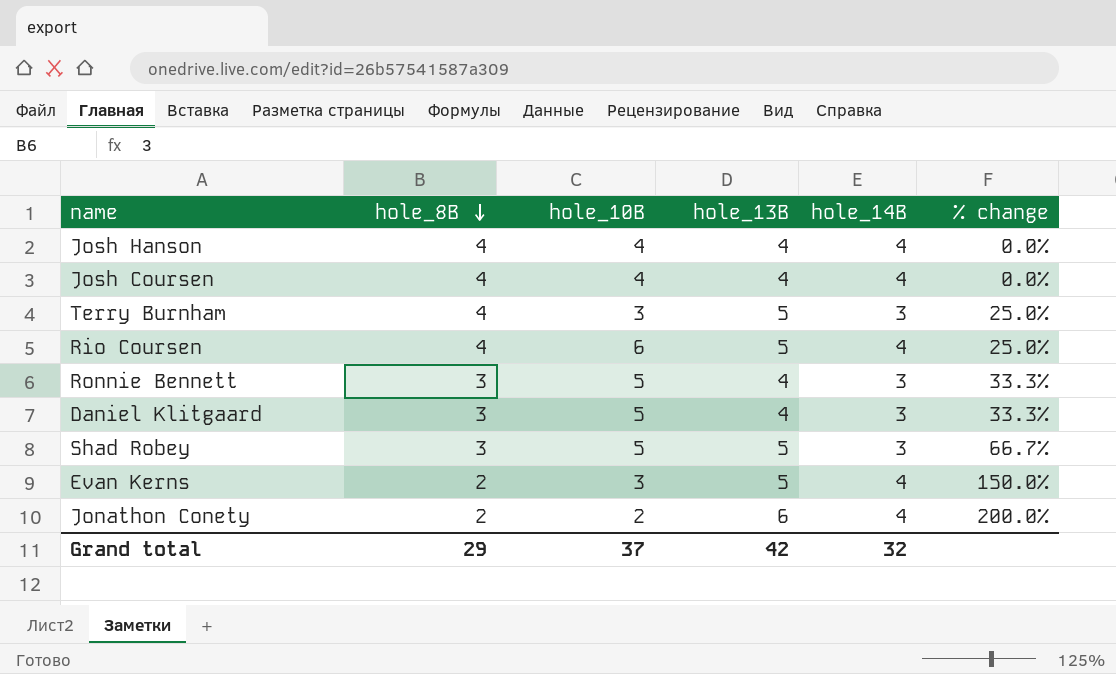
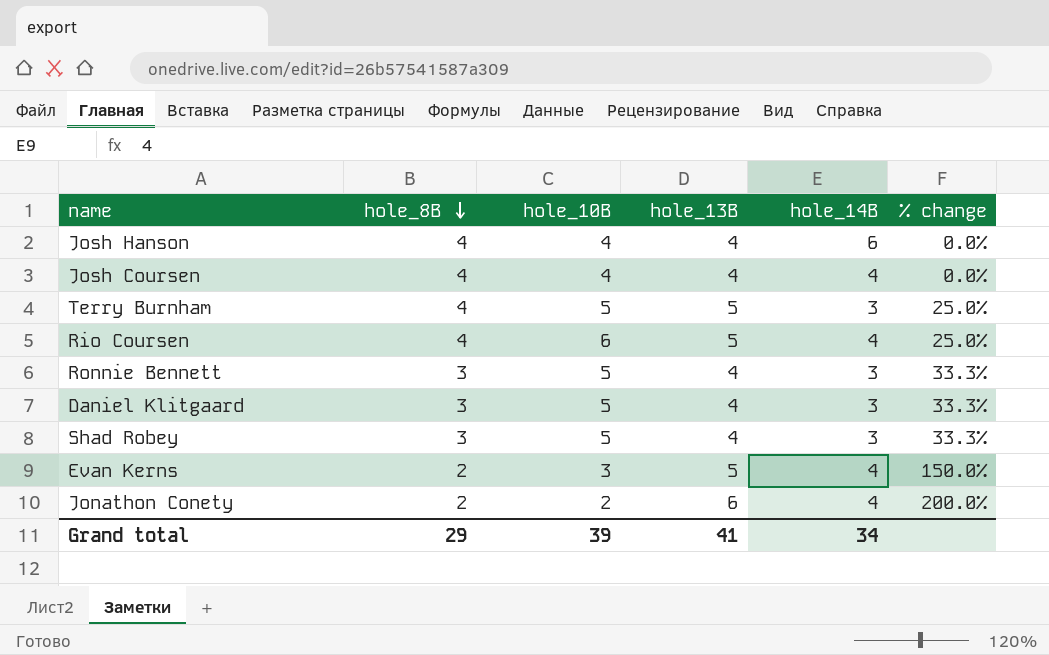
Josh Hanson | hole_14B: 4 -> 6
Terry Burnham | hole_10B: 3 -> 5
Shad Robey | hole_13B: 5 -> 4
Shad Robey | % change: 66.7% -> 33.3%
Grand total | hole_10B: 37 -> 39
Grand total | hole_13B: 42 -> 41
Grand total | hole_14B: 32 -> 34

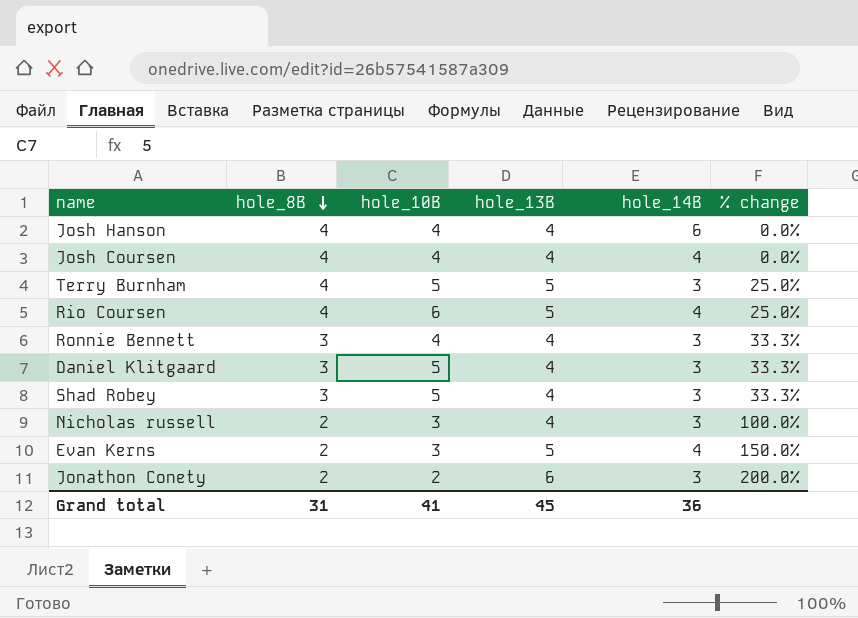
Ronnie Bennett | hole_10B: 5 -> 4
row Nicholas russell: none -> 2 | 3 | 4 | 3 | 100.0%
Jonathon Conety | hole_14B: 4 -> 3
Grand total | hole_8B: 29 -> 31
Grand total | hole_10B: 39 -> 41
Grand total | hole_13B: 41 -> 45
Grand total | hole_14B: 34 -> 36

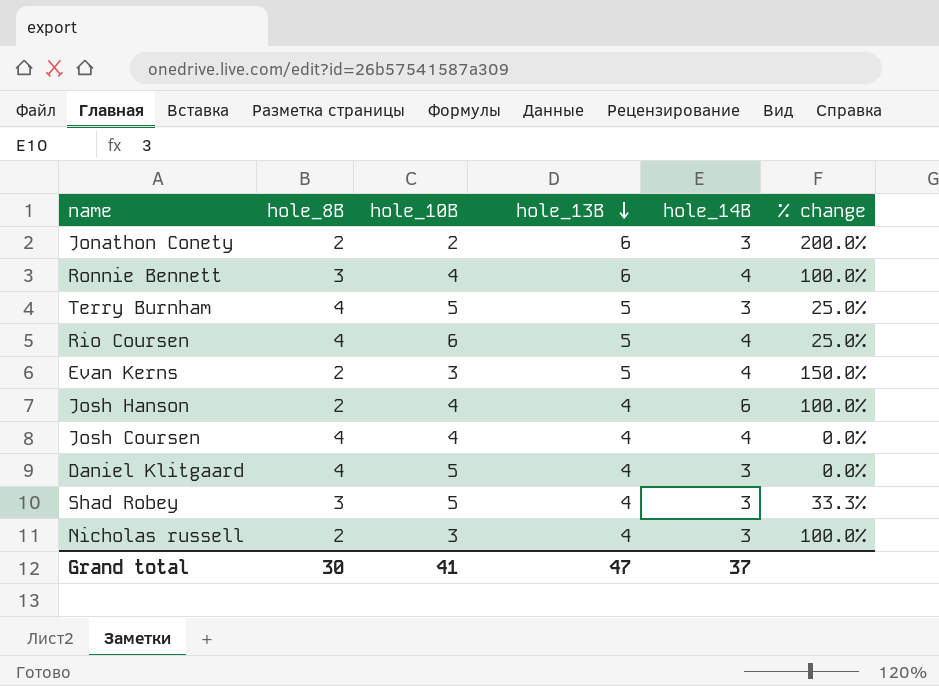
row order: hole_8B descending -> hole_13B descending
Ronnie Bennett | hole_13B: 4 -> 6
Ronnie Bennett | hole_14B: 3 -> 4
Ronnie Bennett | % change: 33.3% -> 100.0%
Josh Hanson | hole_8B: 4 -> 2
Josh Hanson | % change: 0.0% -> 100.0%
Daniel Klitgaard | hole_8B: 3 -> 4
Daniel Klitgaard | % change: 33.3% -> 0.0%
Grand total | hole_8B: 31 -> 30
Grand total | hole_13B: 45 -> 47
Grand total | hole_14B: 36 -> 37

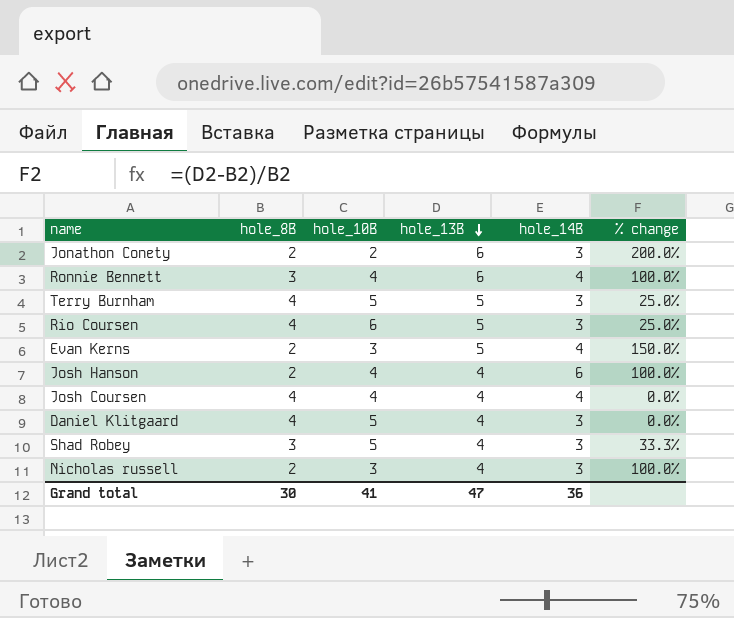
Rio Coursen | hole_14B: 4 -> 3
Grand total | hole_14B: 37 -> 36

